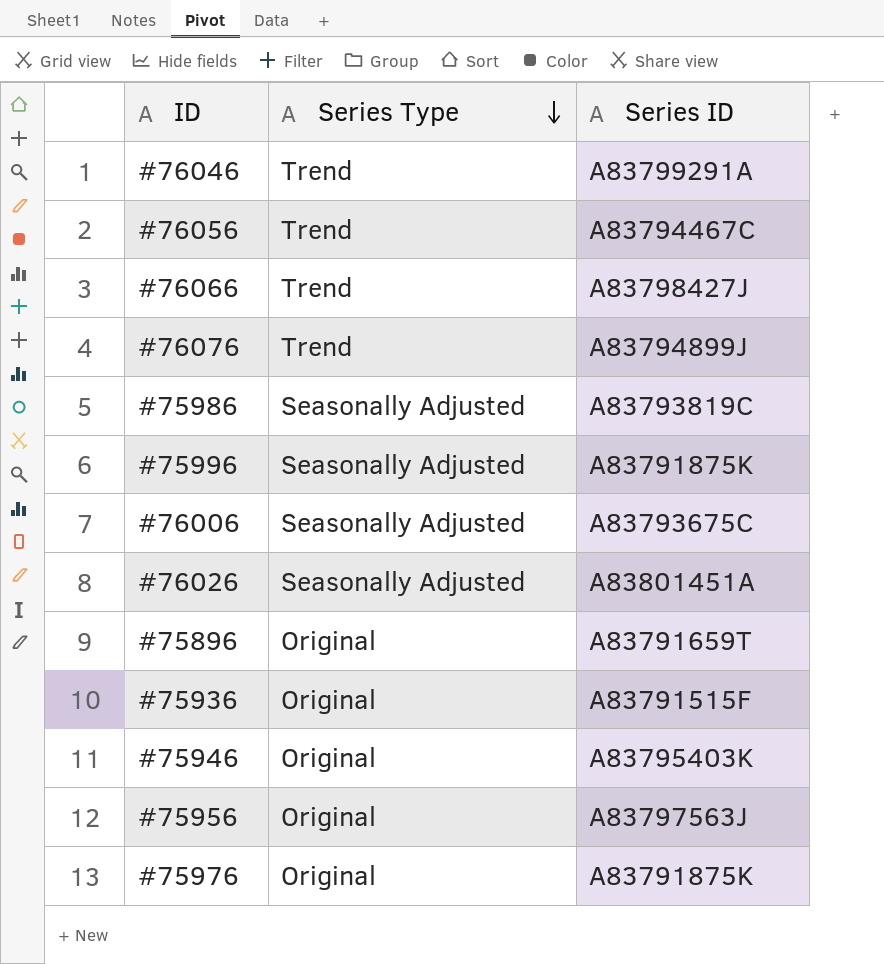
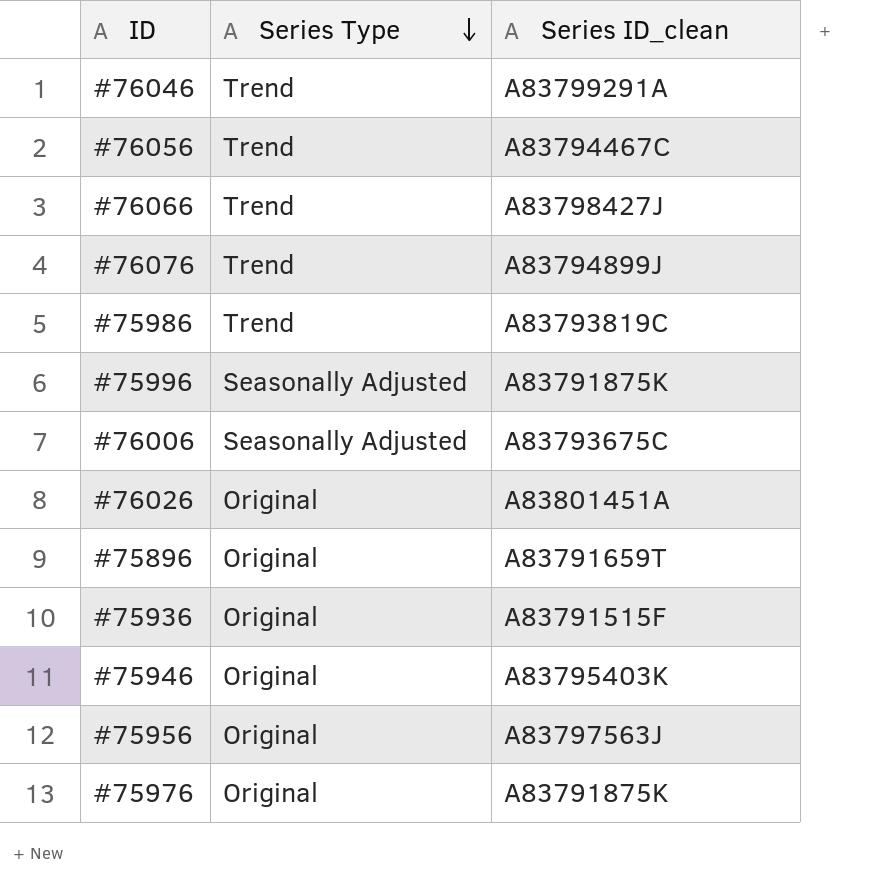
column name: Series ID -> Series ID_clean
#75986 | Series Type: Seasonally Adjusted -> Trend
#76026 | Series Type: Seasonally Adjusted -> Original

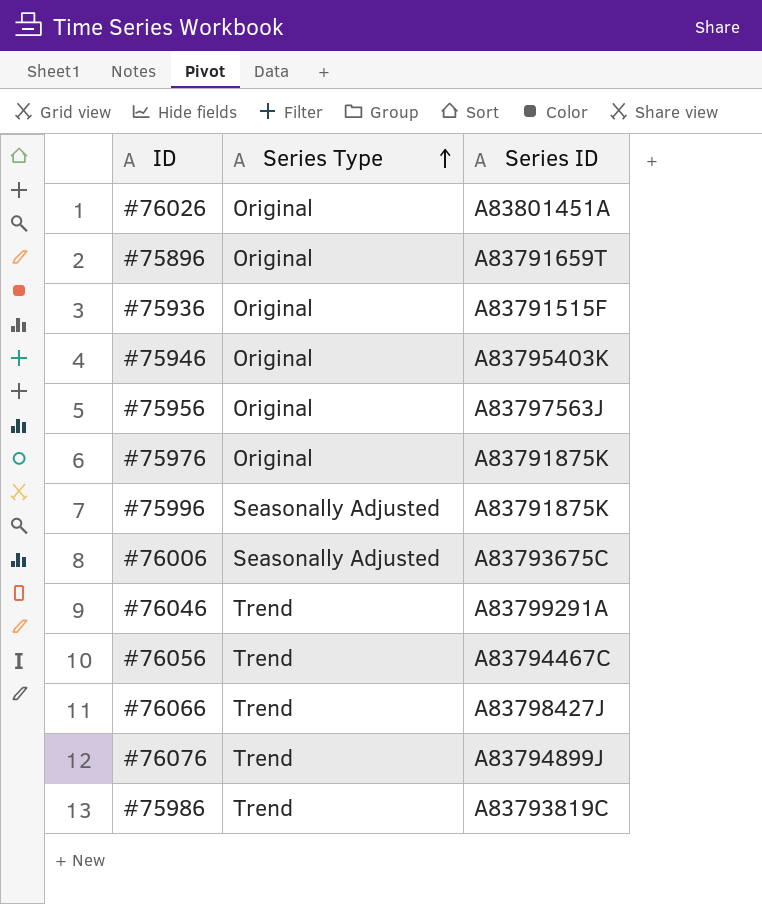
row order: Series Type descending -> Series Type ascending
column name: Series ID_clean -> Series ID

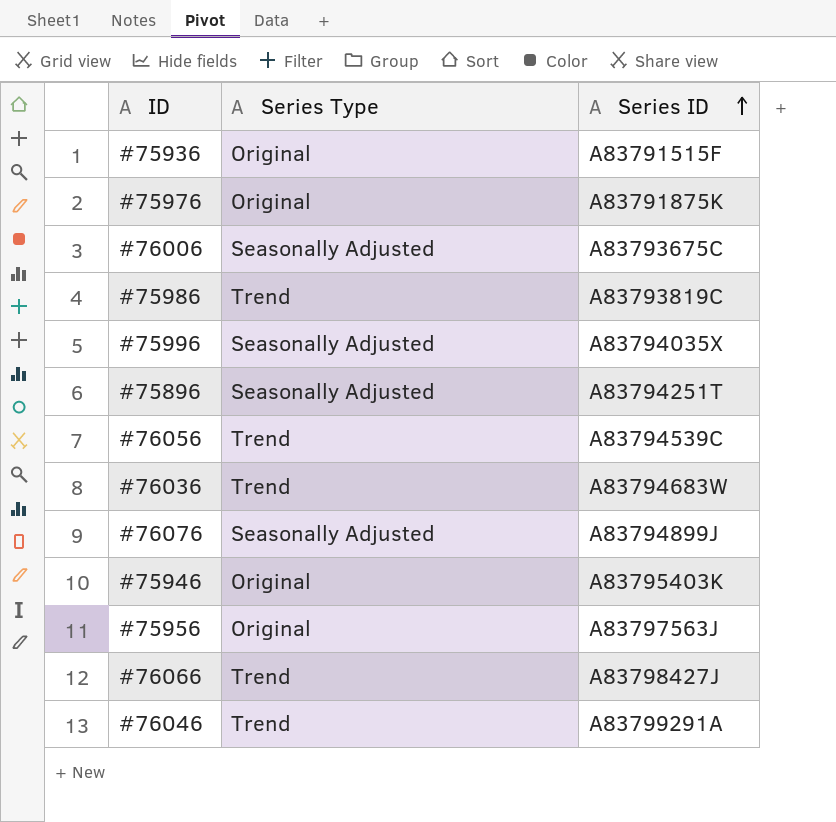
row order: Series Type ascending -> Series ID ascending
row #76026: Original | A83801451A -> none
#75996 | Series ID: A83791875K -> A83794035X
#75896 | Series Type: Original -> Seasonally Adjusted
#75896 | Series ID: A83791659T -> A83794251T
#76056 | Series ID: A83794467C -> A83794539C
row #76036: none -> Trend | A83794683W
#76076 | Series Type: Trend -> Seasonally Adjusted

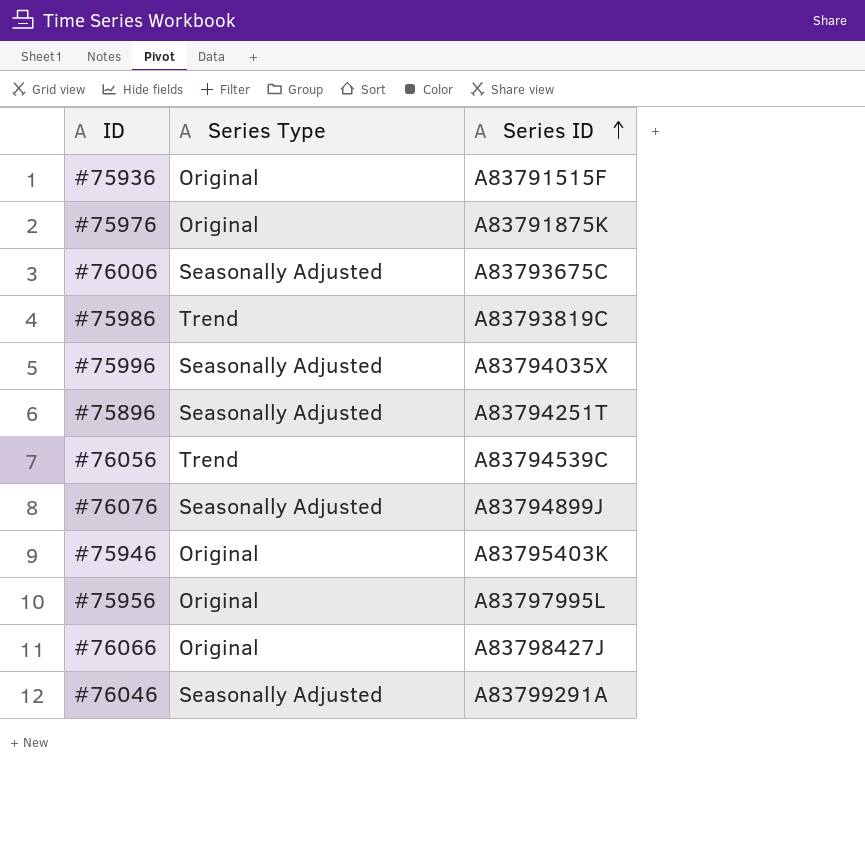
row #76036: Trend | A83794683W -> none
#75956 | Series ID: A83797563J -> A83797995L
#76066 | Series Type: Trend -> Original
#76046 | Series Type: Trend -> Seasonally Adjusted

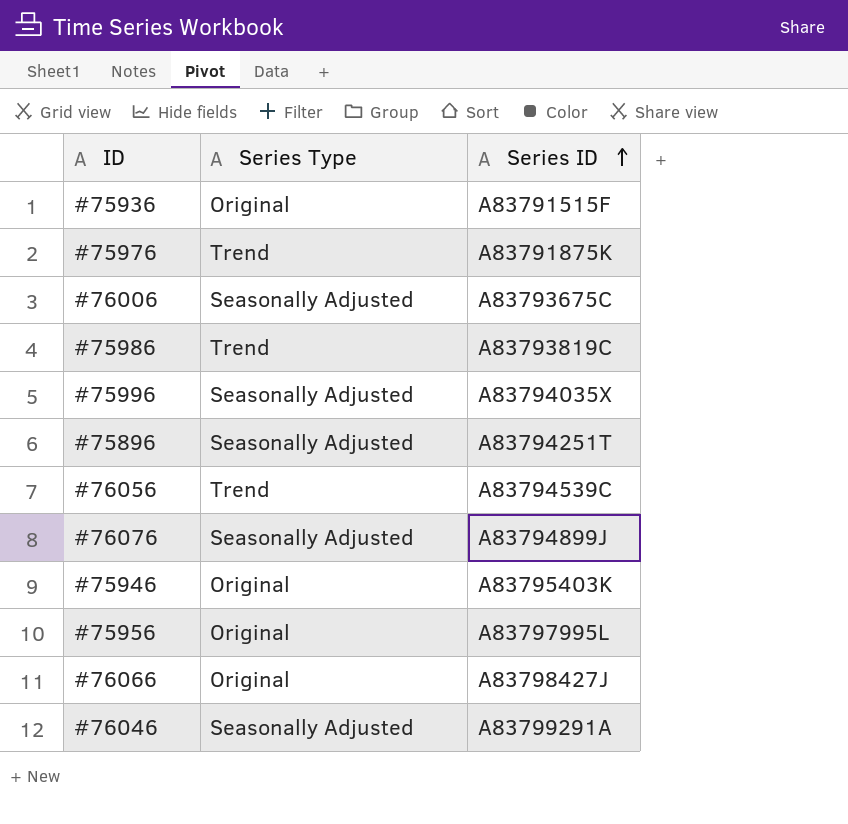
#75976 | Series Type: Original -> Trend

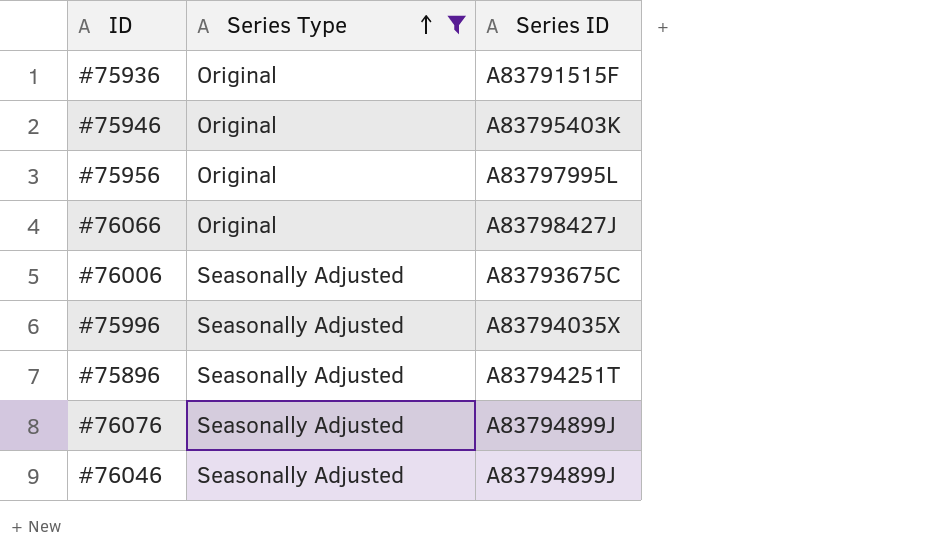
filter: none -> Series Type != Trend
row order: Series ID ascending -> Series Type ascending
#76046 | Series ID: A83799291A -> A83794899J

